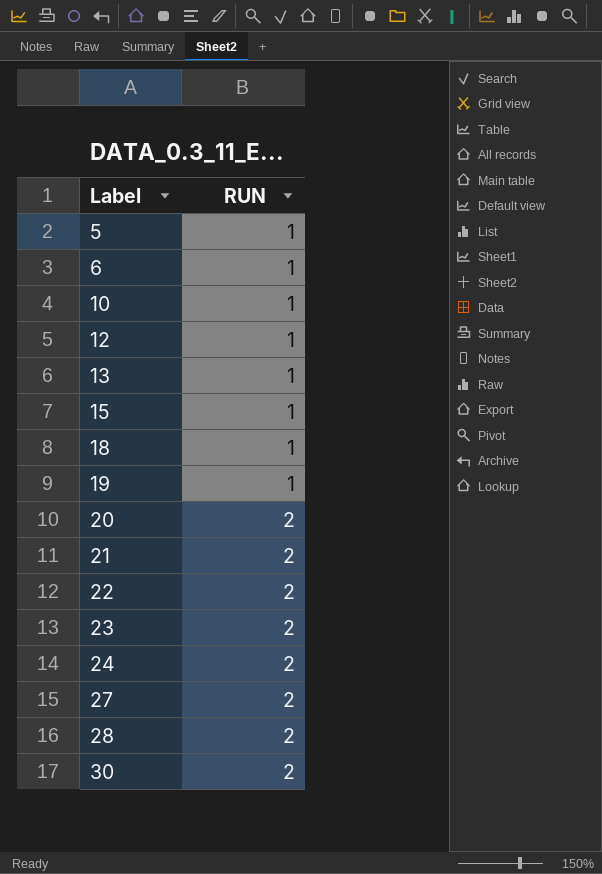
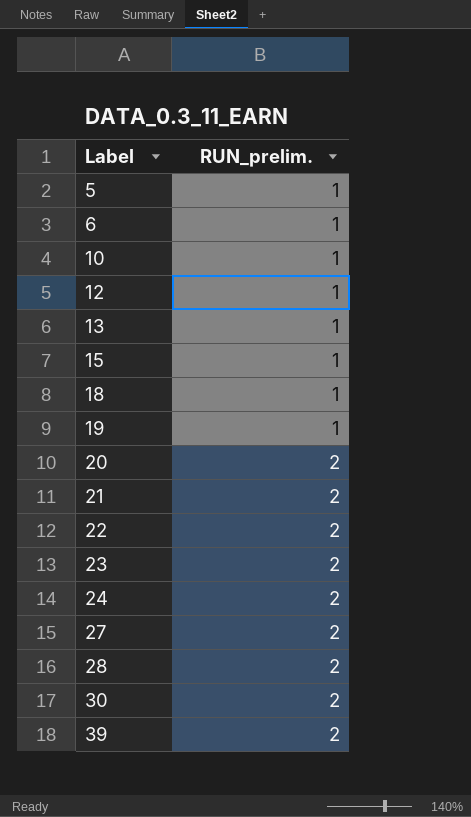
column name: RUN -> RUN_prelim.
row 39: none -> 2

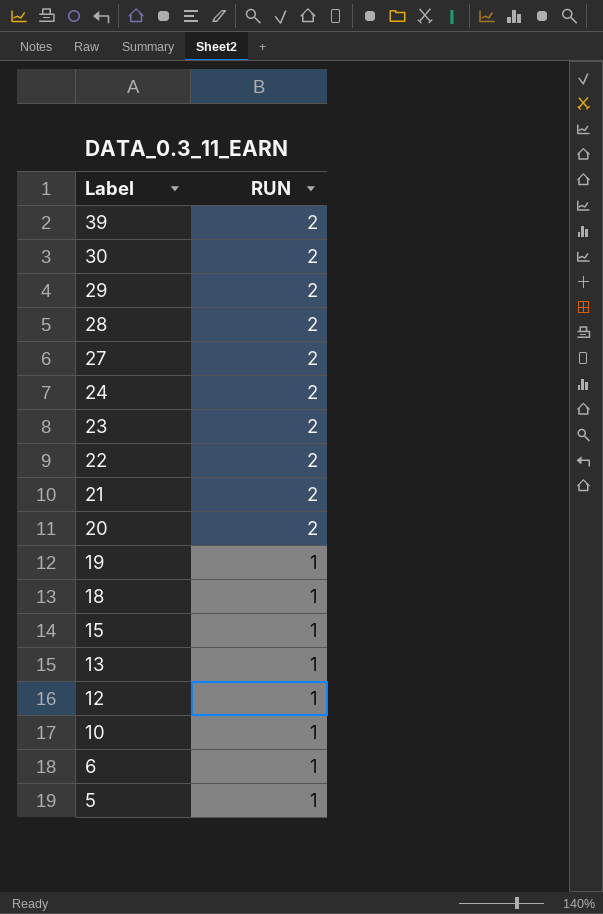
row order: Label ascending -> Label descending
column name: RUN_prelim. -> RUN
row 29: none -> 2

